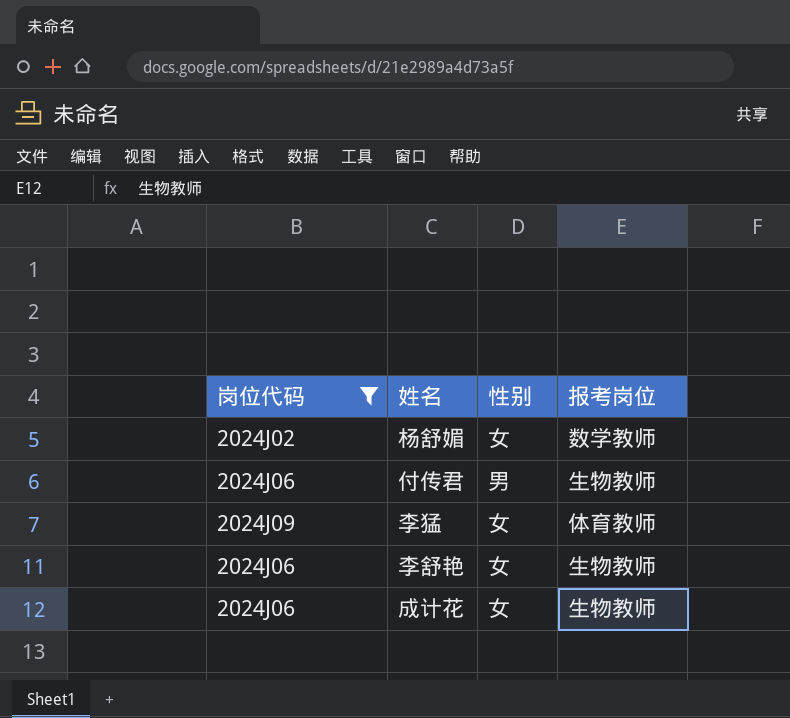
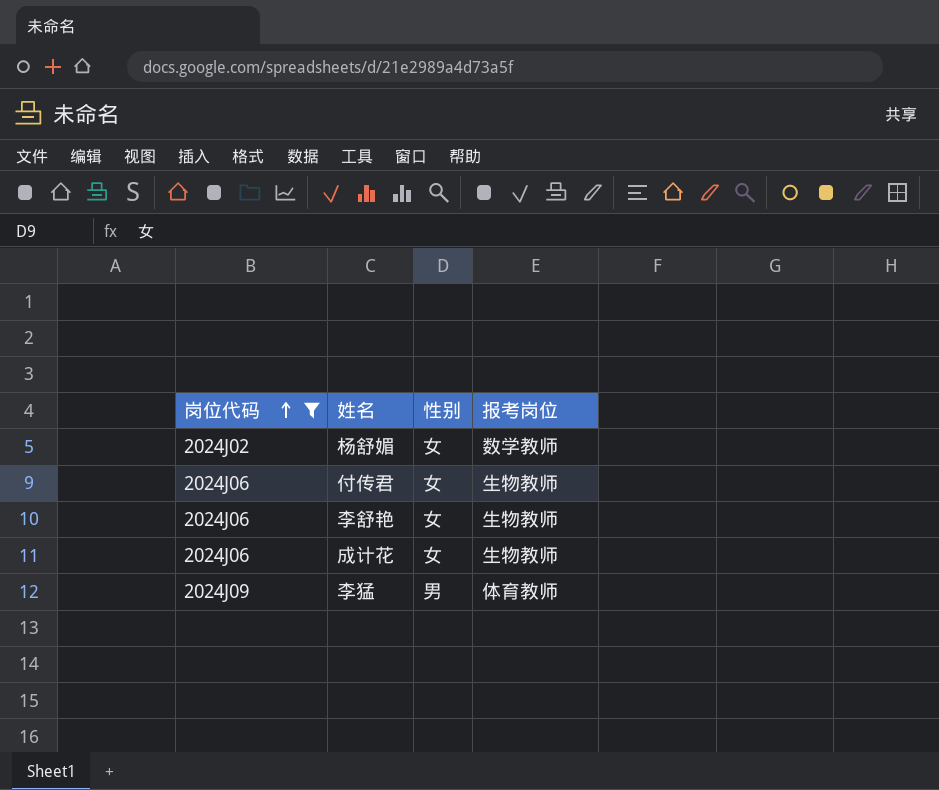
row order: none -> 岗位代码 ascending
付传君 | 性别: 男 -> 女
李猛 | 性别: 女 -> 男

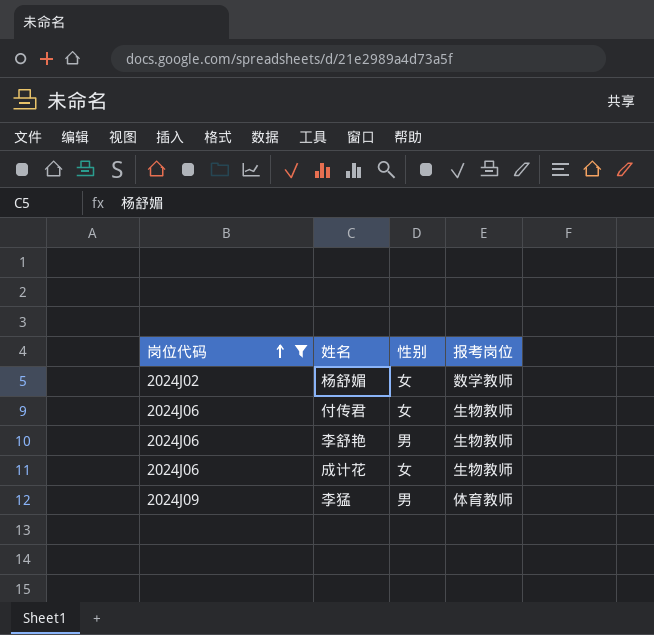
李舒艳 | 性别: 女 -> 男

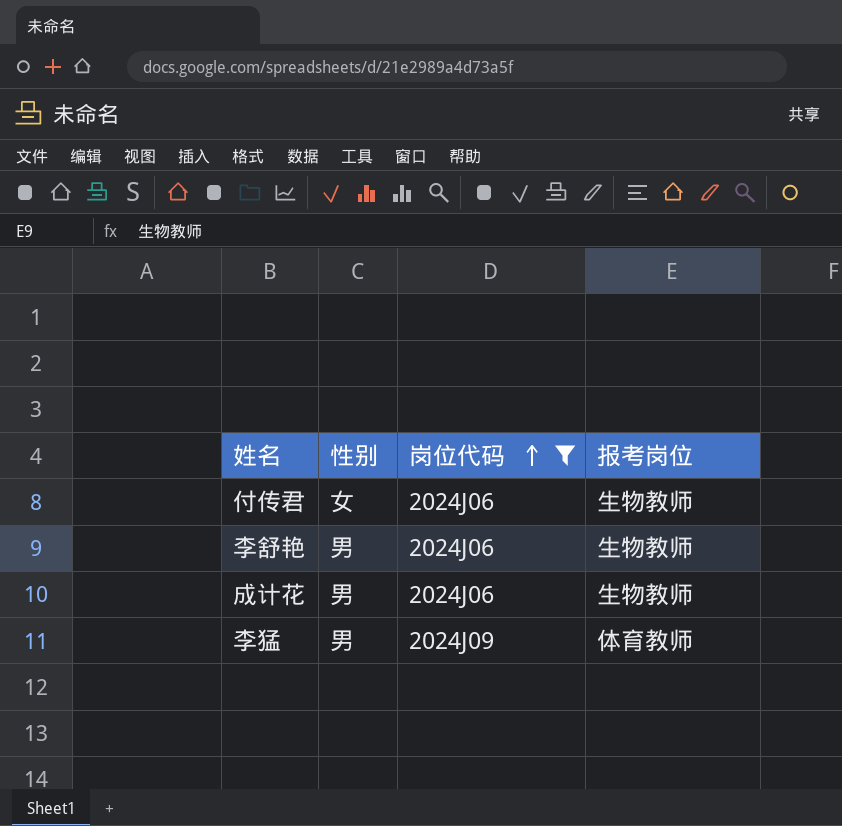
column 岗位代码 | position: 1 -> 3
row 杨舒媚: 2024J02 | 女 | 数学教师 -> none
成计花 | 性别: 女 -> 男

